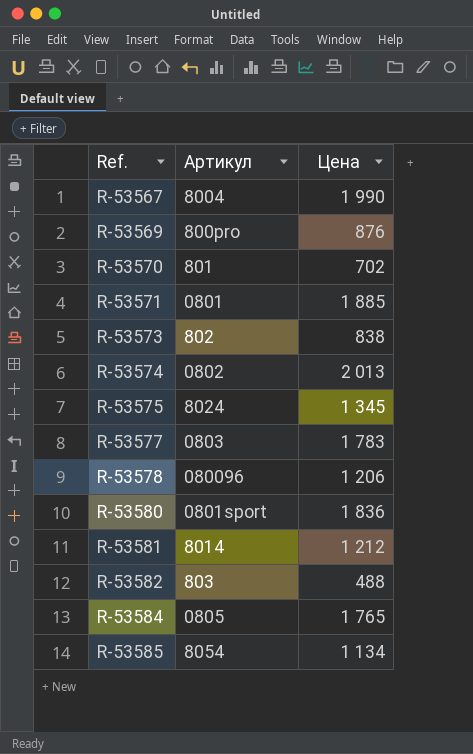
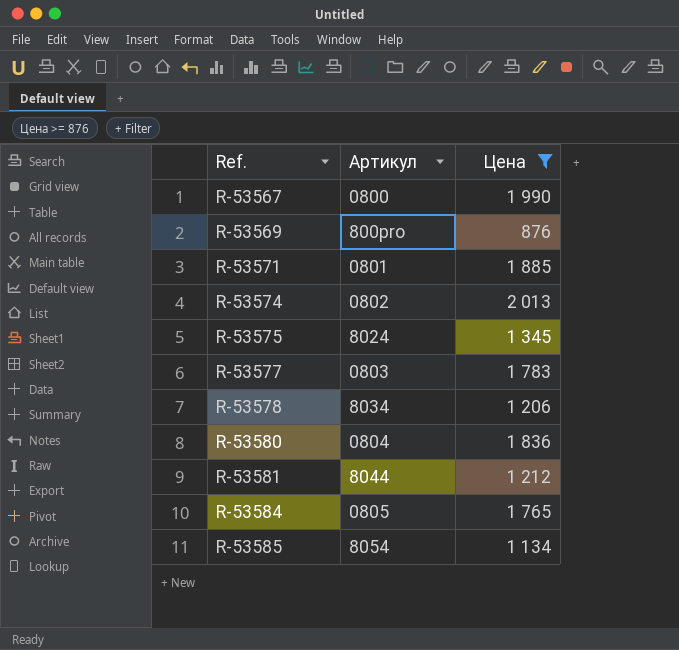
filter: none -> Цена >= 876
R-53567 | Артикул: 8004 -> 0800
R-53578 | Артикул: 080096 -> 8034
R-53580 | Артикул: 0801sport -> 0804
R-53581 | Артикул: 8014 -> 8044

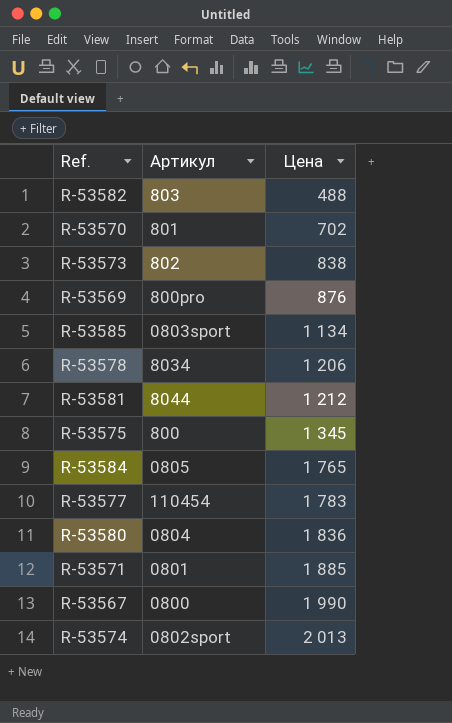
filter: Цена >= 876 -> none
row order: Ref. ascending -> Цена ascending
R-53585 | Артикул: 8054 -> 0803sport
R-53575 | Артикул: 8024 -> 800
R-53577 | Артикул: 0803 -> 110454
R-53574 | Артикул: 0802 -> 0802sport

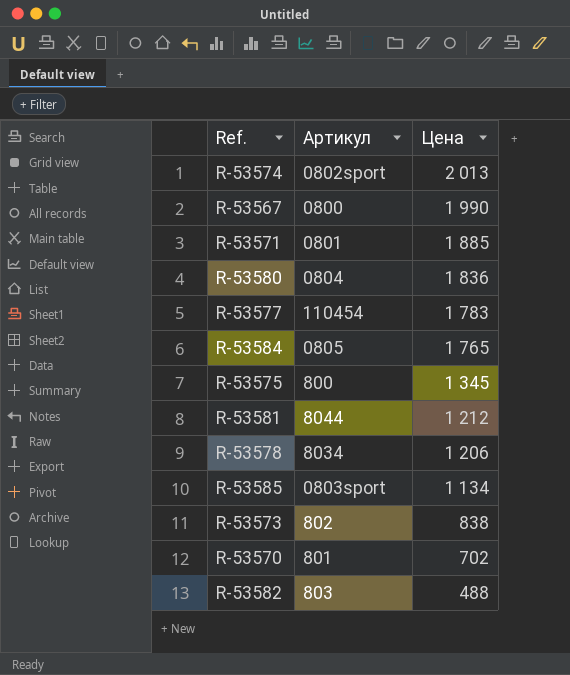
row order: Цена ascending -> Цена descending
row R-53569: 800pro | 876 -> none

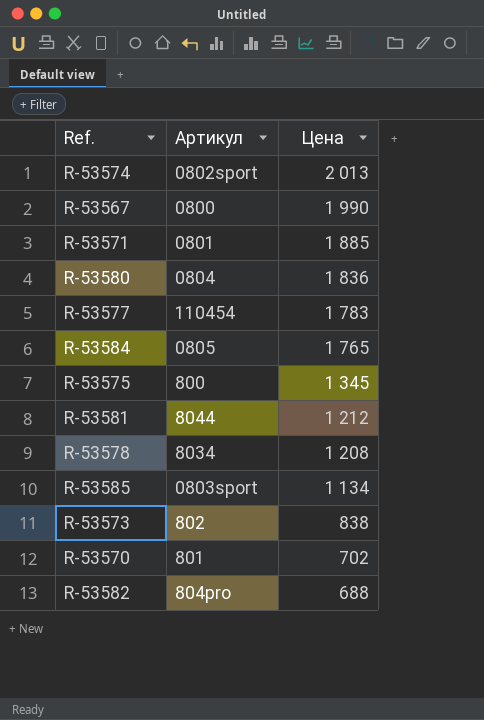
R-53578 | Цена: 1 206 -> 1 208
R-53582 | Артикул: 803 -> 804pro
R-53582 | Цена: 488 -> 688

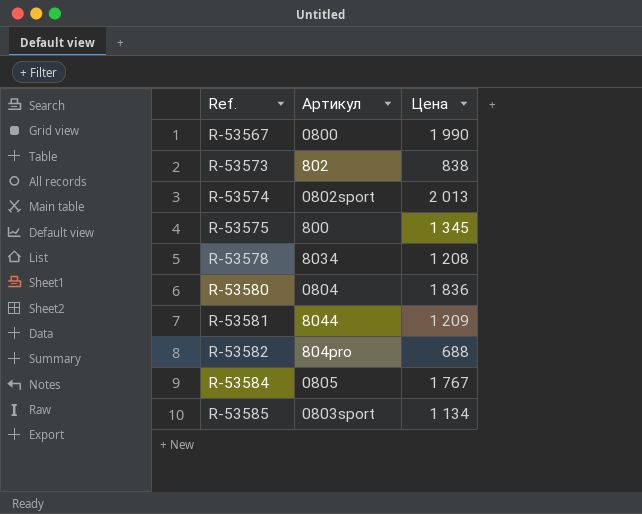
row order: Цена descending -> Ref. ascending
row R-53571: 0801 | 1 885 -> none
row R-53577: 110454 | 1 783 -> none
row R-53570: 801 | 702 -> none
R-53581 | Цена: 1 212 -> 1 209
R-53584 | Цена: 1 765 -> 1 767

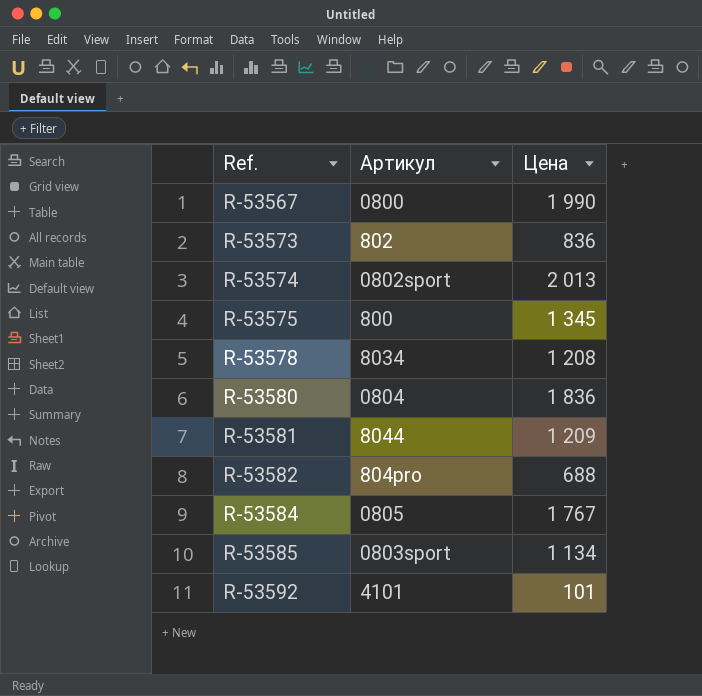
R-53573 | Цена: 838 -> 836
row R-53592: none -> 4101 | 101

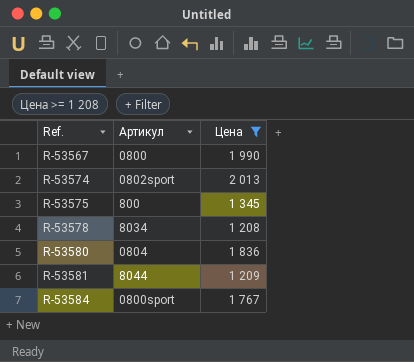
filter: none -> Цена >= 1 208
R-53584 | Артикул: 0805 -> 0800sport

